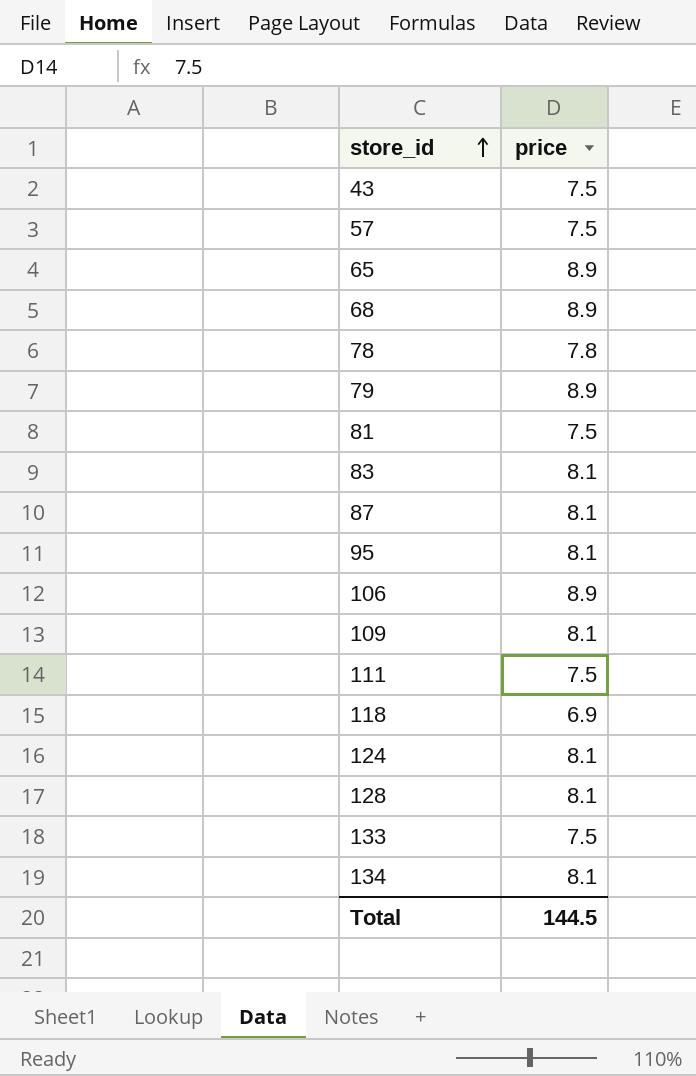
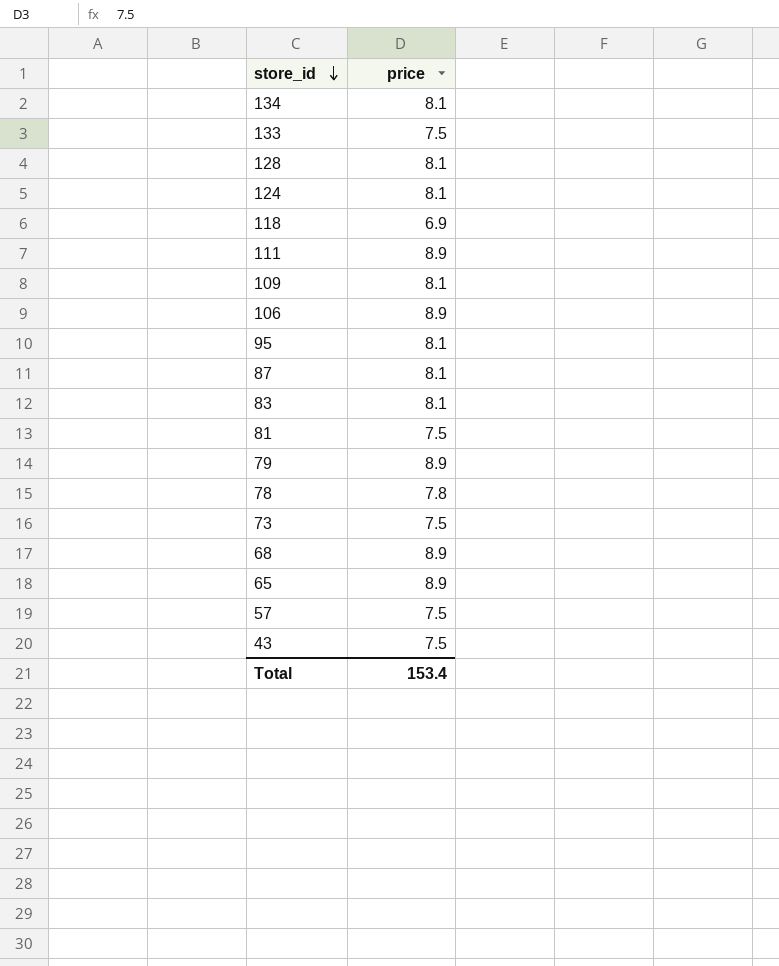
row order: store_id ascending -> store_id descending
111 | price: 7.5 -> 8.9
row 73: none -> 7.5
Total | price: 144.5 -> 153.4

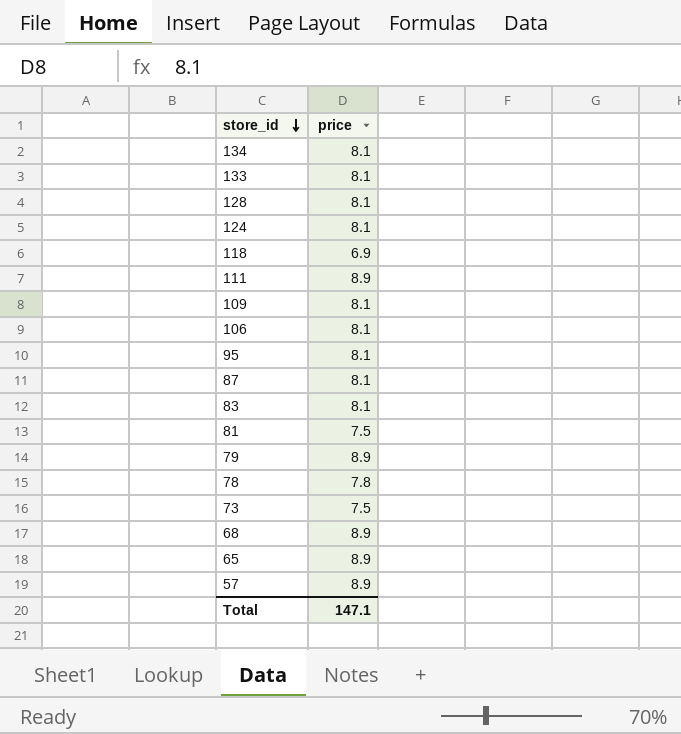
row 43: 7.5 -> none
133 | price: 7.5 -> 8.1
106 | price: 8.9 -> 8.1
57 | price: 7.5 -> 8.9
Total | price: 153.4 -> 147.1

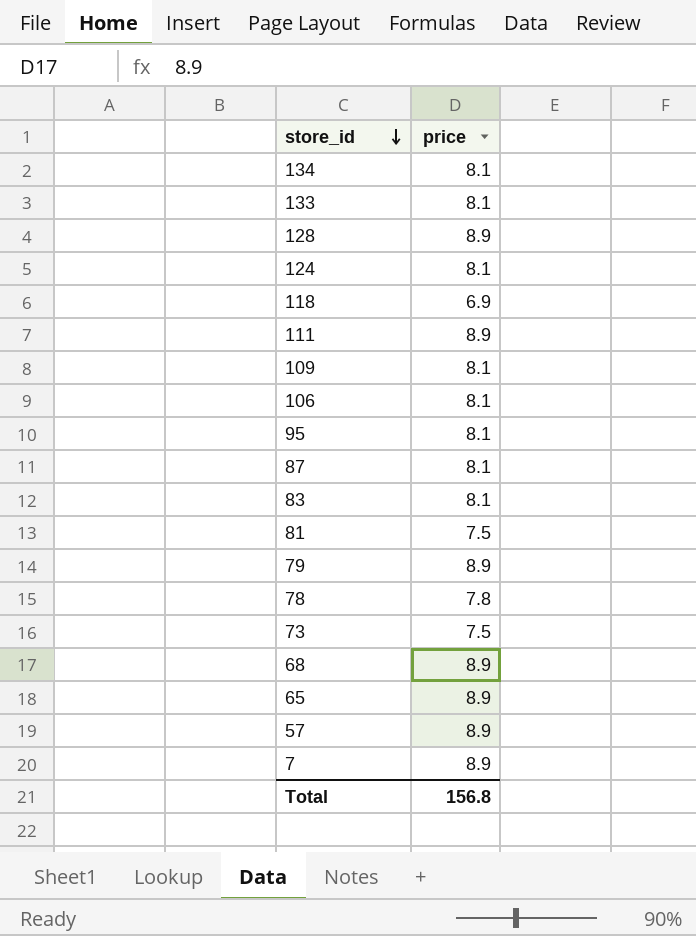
128 | price: 8.1 -> 8.9
row 7: none -> 8.9
Total | price: 147.1 -> 156.8

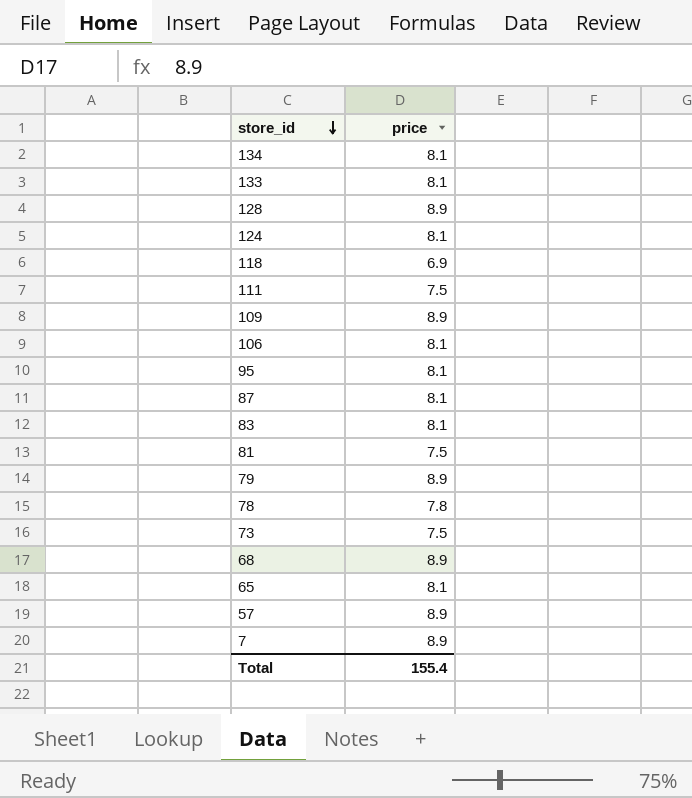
111 | price: 8.9 -> 7.5
109 | price: 8.1 -> 8.9
65 | price: 8.9 -> 8.1
Total | price: 156.8 -> 155.4

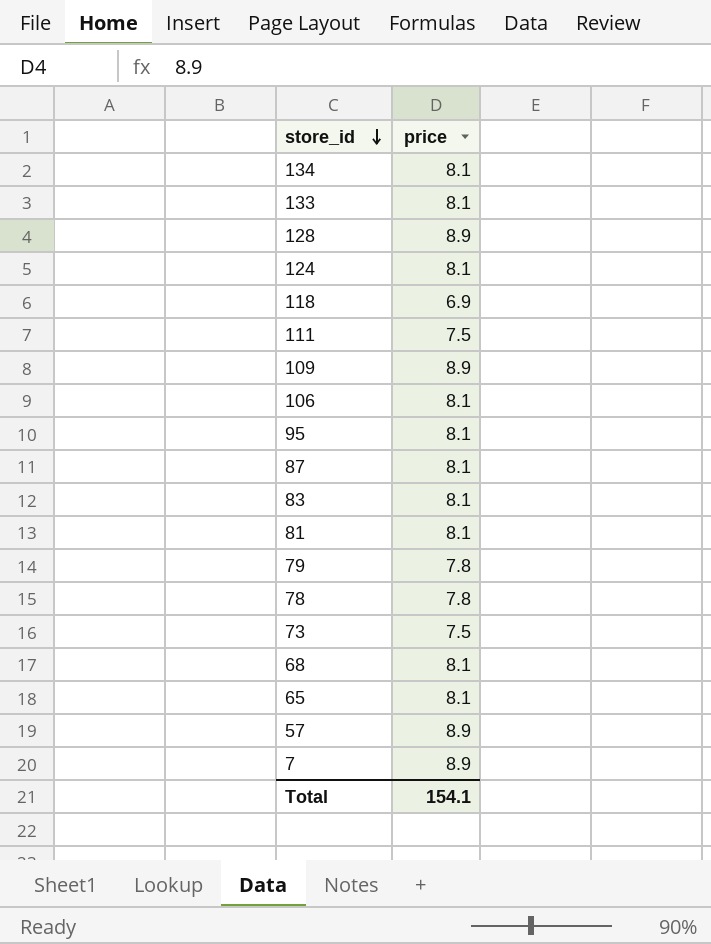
81 | price: 7.5 -> 8.1
79 | price: 8.9 -> 7.8
68 | price: 8.9 -> 8.1
Total | price: 155.4 -> 154.1

